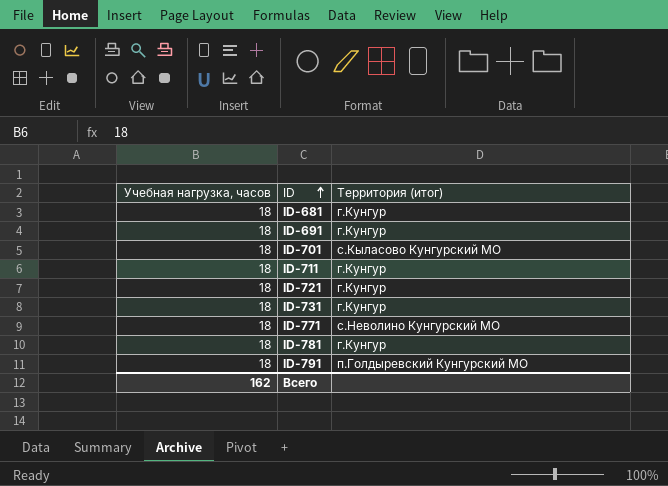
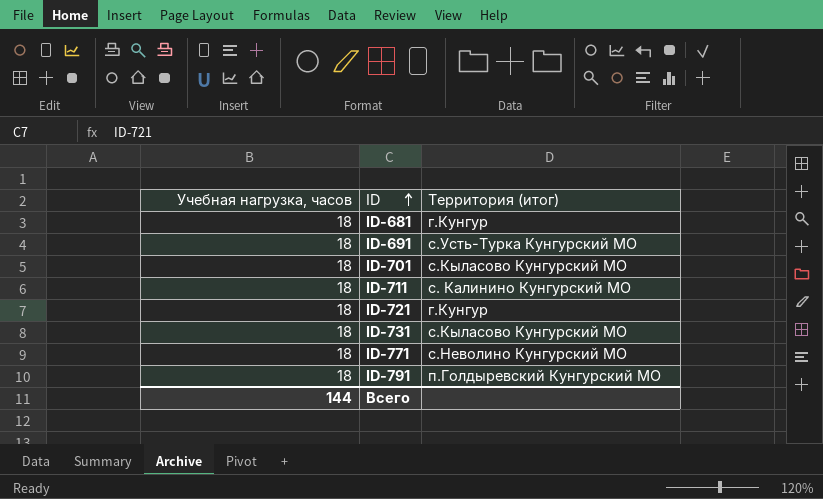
row ID-781: 18 | г.Кунгур -> none
ID-691 | Территория (итог): г.Кунгур -> с.Усть-Турка Кунгурский МО
ID-711 | Территория (итог): г.Кунгур -> с. Калинино Кунгурский МО
ID-731 | Территория (итог): г.Кунгур -> с.Кыласово Кунгурский МО
Всего | Учебная нагрузка, часов: 162 -> 144

